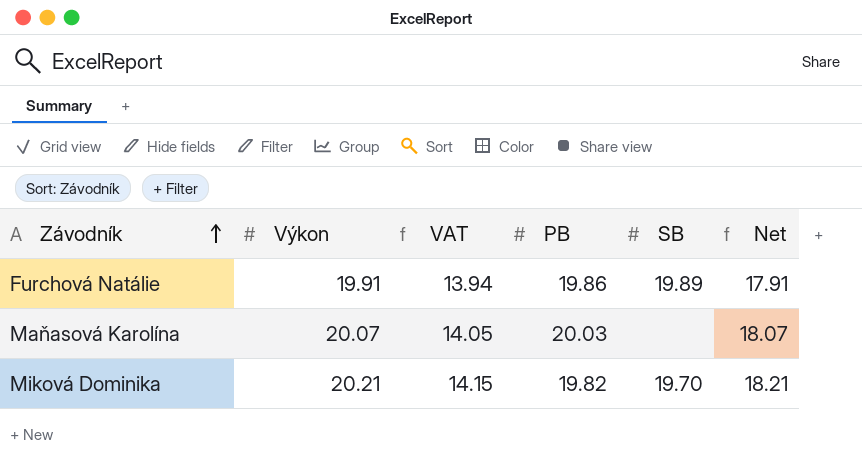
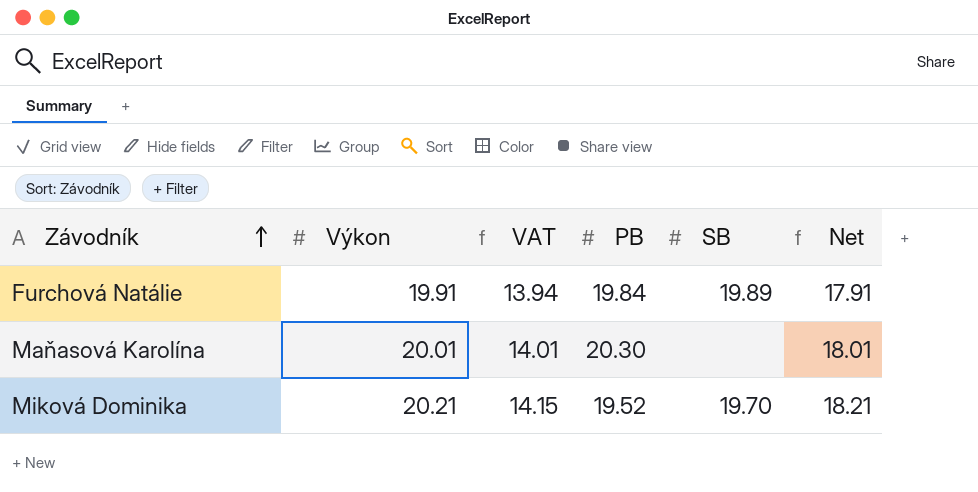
Furchová Natálie | PB: 19.86 -> 19.84
Maňasová Karolína | Výkon: 20.07 -> 20.01
Maňasová Karolína | VAT: 14.05 -> 14.01
Maňasová Karolína | PB: 20.03 -> 20.30
Maňasová Karolína | Net: 18.07 -> 18.01
Miková Dominika | PB: 19.82 -> 19.52

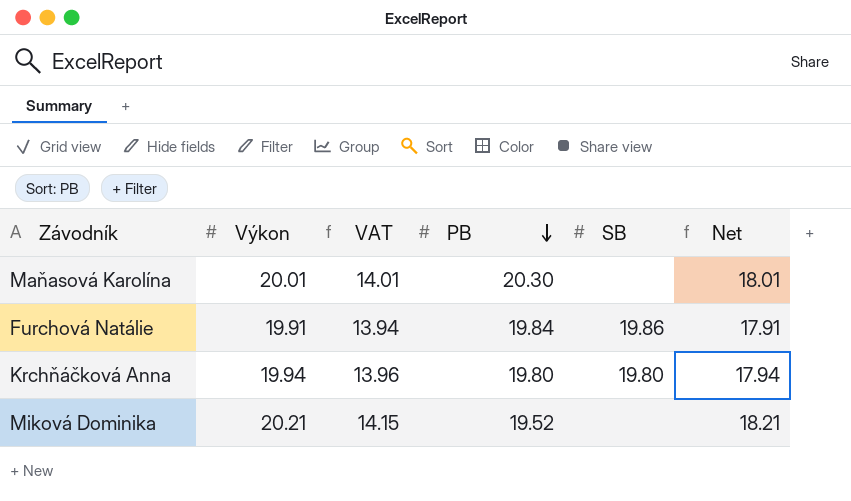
row order: Závodník ascending -> PB descending
Furchová Natálie | SB: 19.89 -> 19.86
row Krchňáčková Anna: none -> 19.94 | 13.96 | 19.80 | 19.80 | 17.94
Miková Dominika | SB: 19.70 -> none

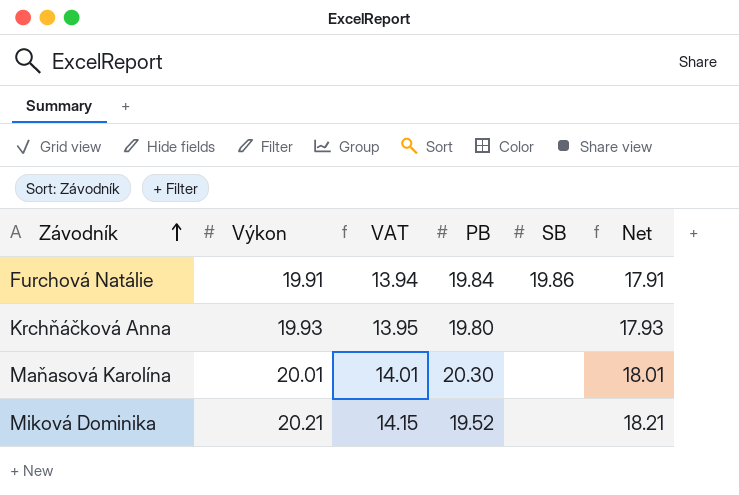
row order: PB descending -> Závodník ascending
Krchňáčková Anna | Výkon: 19.94 -> 19.93
Krchňáčková Anna | VAT: 13.96 -> 13.95
Krchňáčková Anna | SB: 19.80 -> none
Krchňáčková Anna | Net: 17.94 -> 17.93

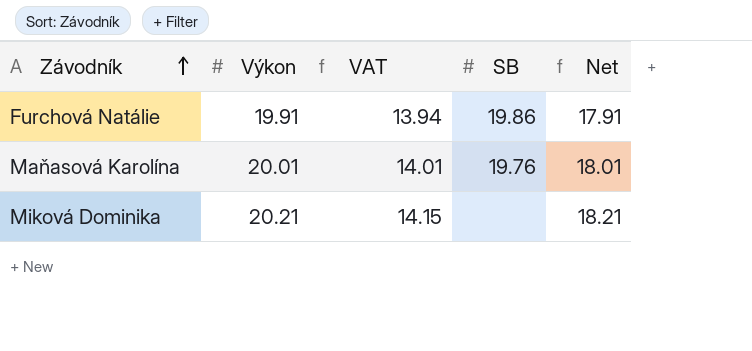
column PB | position: 4 -> none
row Krchňáčková Anna: 19.93 | 13.95 | 19.80 | none | 17.93 -> none
Maňasová Karolína | SB: none -> 19.76

